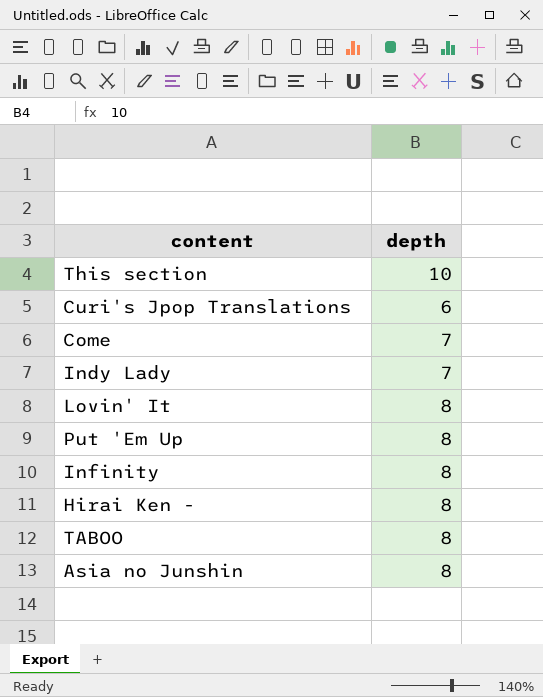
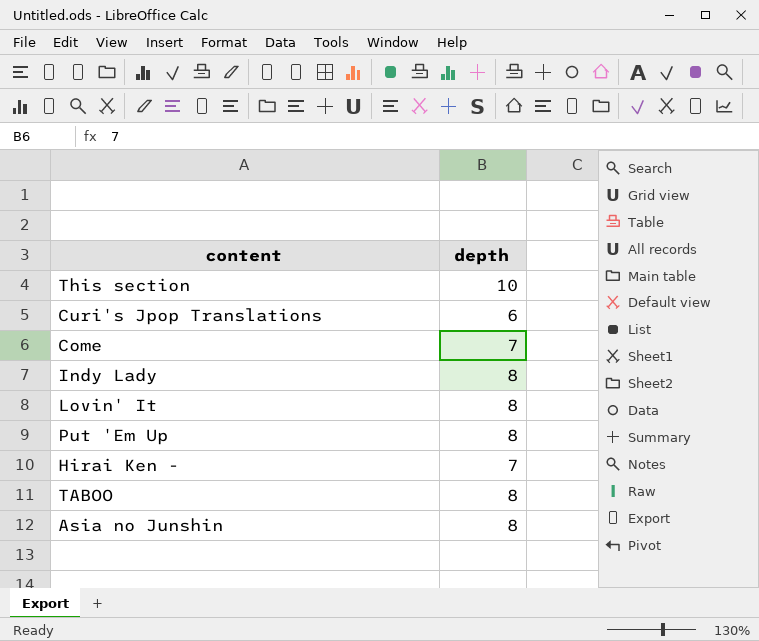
row Infinity: 8 -> none
Indy Lady | depth: 7 -> 8
Hirai Ken - | depth: 8 -> 7

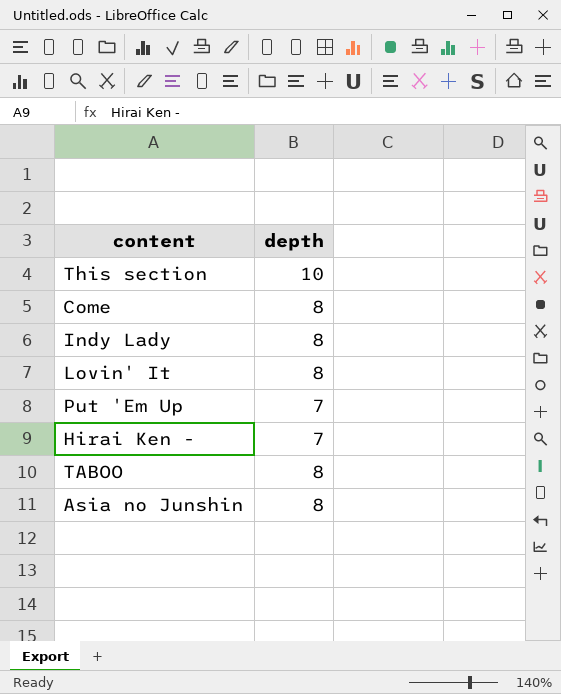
row Curi's Jpop Translations: 6 -> none
Come | depth: 7 -> 8
Put 'Em Up | depth: 8 -> 7

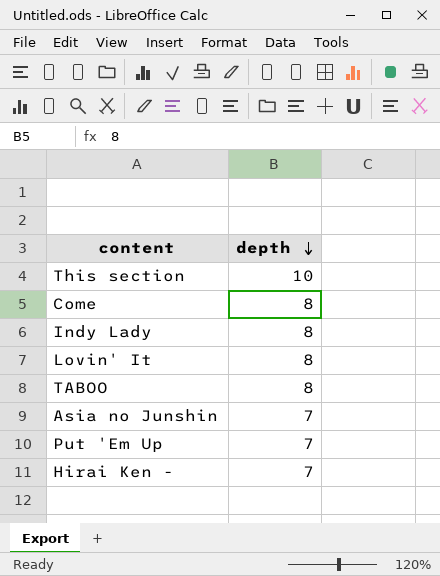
row order: none -> depth descending
Asia no Junshin | depth: 8 -> 7

